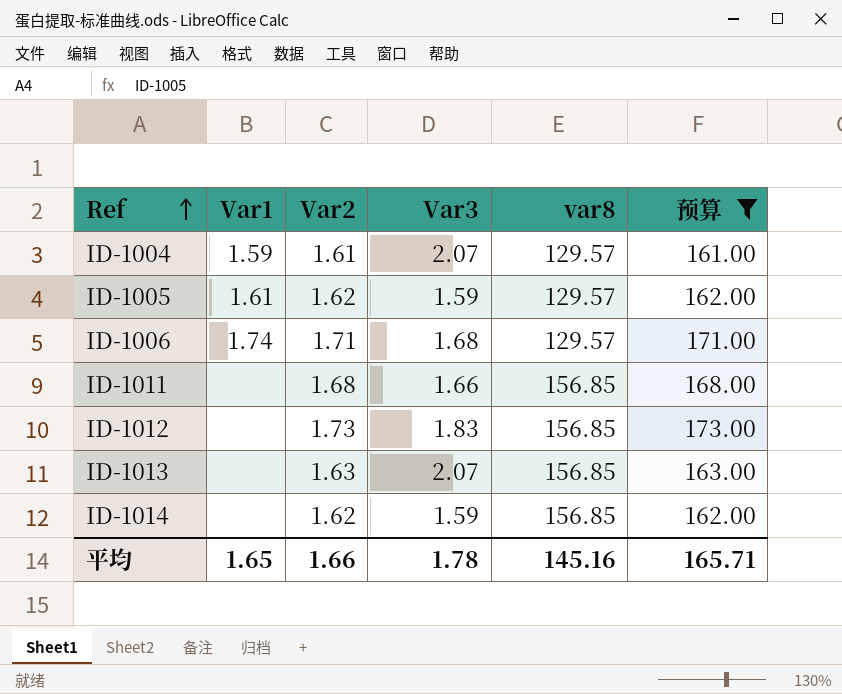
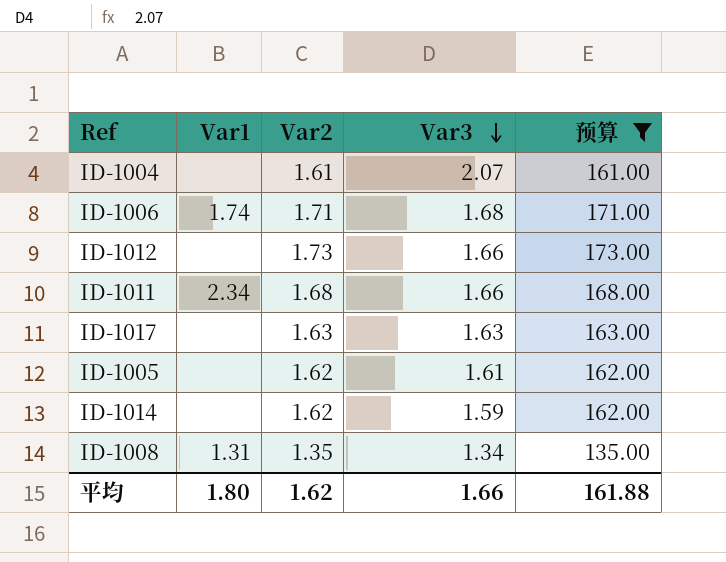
row order: Ref ascending -> Var3 descending
column var8 | position: 5 -> none
row ID-1013: none | 1.63 | 2.07 | 156.85 | 163.00 -> none
ID-1004 | Var1: 1.59 -> none
ID-1012 | Var3: 1.83 -> 1.66
ID-1011 | Var1: none -> 2.34
row ID-1017: none -> none | 1.63 | 1.63 | 163.00
ID-1005 | Var1: 1.61 -> none
ID-1005 | Var3: 1.59 -> 1.61
row ID-1008: none -> 1.31 | 1.35 | 1.34 | 135.00
平均 | Var1: 1.65 -> 1.80
平均 | Var2: 1.66 -> 1.62
平均 | Var3: 1.78 -> 1.66
平均 | 预算: 165.71 -> 161.88

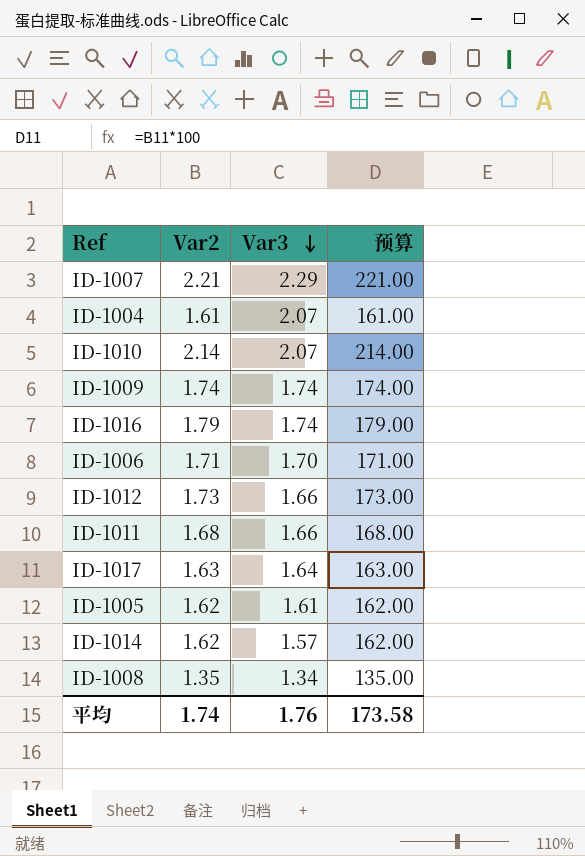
filter: 预算 <= 173.00 -> none
column Var1 | position: 2 -> none
ID-1006 | Var3: 1.68 -> 1.70
ID-1017 | Var3: 1.63 -> 1.64
ID-1014 | Var3: 1.59 -> 1.57
平均 | Var2: 1.62 -> 1.74
平均 | Var3: 1.66 -> 1.76
平均 | 预算: 161.88 -> 173.58

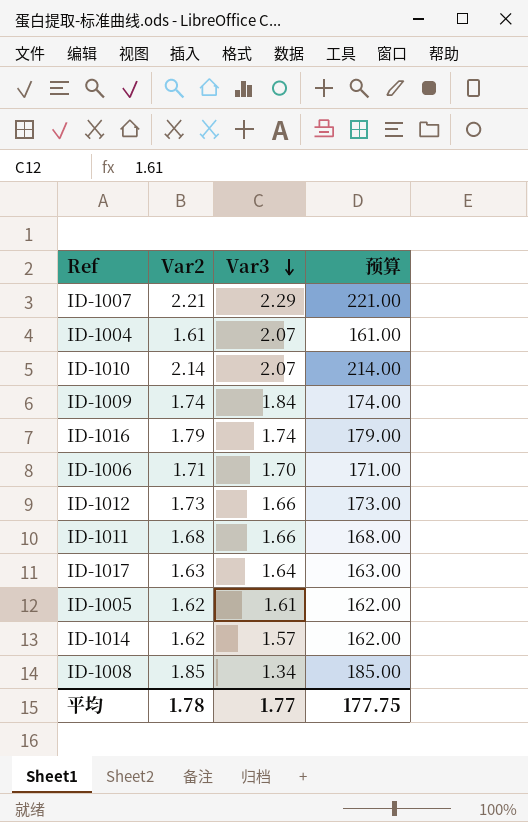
ID-1009 | Var3: 1.74 -> 1.84
ID-1008 | Var2: 1.35 -> 1.85
ID-1008 | 预算: 135.00 -> 185.00
平均 | Var2: 1.74 -> 1.78
平均 | Var3: 1.76 -> 1.77
平均 | 预算: 173.58 -> 177.75

